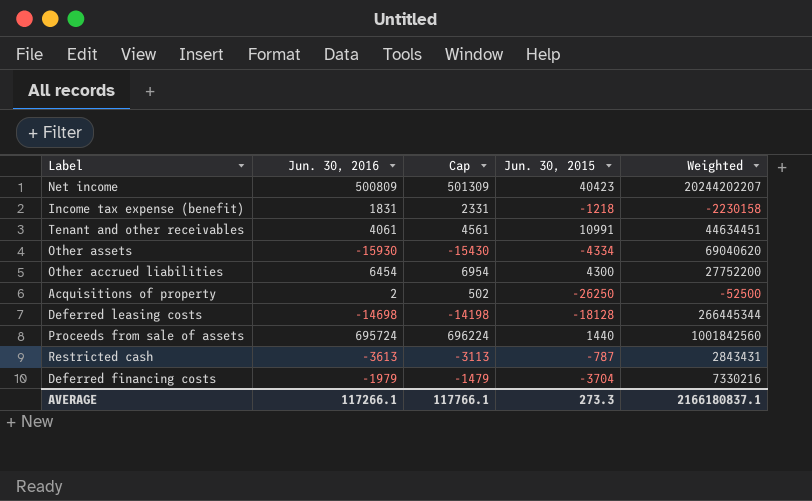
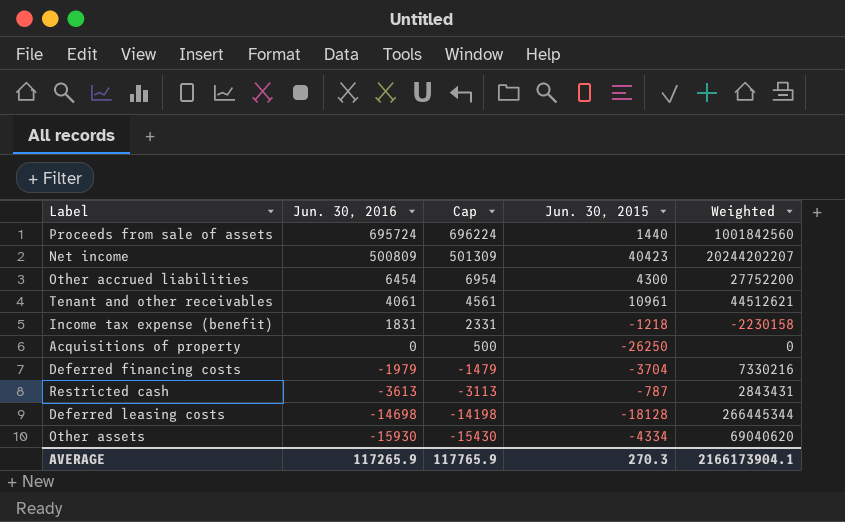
row order: none -> Jun. 30, 2016 descending
Tenant and other receivables | Jun. 30, 2015: 10991 -> 10961
Tenant and other receivables | Weighted: 44634451 -> 44512621
Acquisitions of property | Jun. 30, 2016: 2 -> 0
Acquisitions of property | Cap: 502 -> 500
Acquisitions of property | Weighted: -52500 -> 0
AVERAGE | Jun. 30, 2016: 117266.1 -> 117265.9
AVERAGE | Cap: 117766.1 -> 117765.9
AVERAGE | Jun. 30, 2015: 273.3 -> 270.3
AVERAGE | Weighted: 2166180837.1 -> 2166173904.1

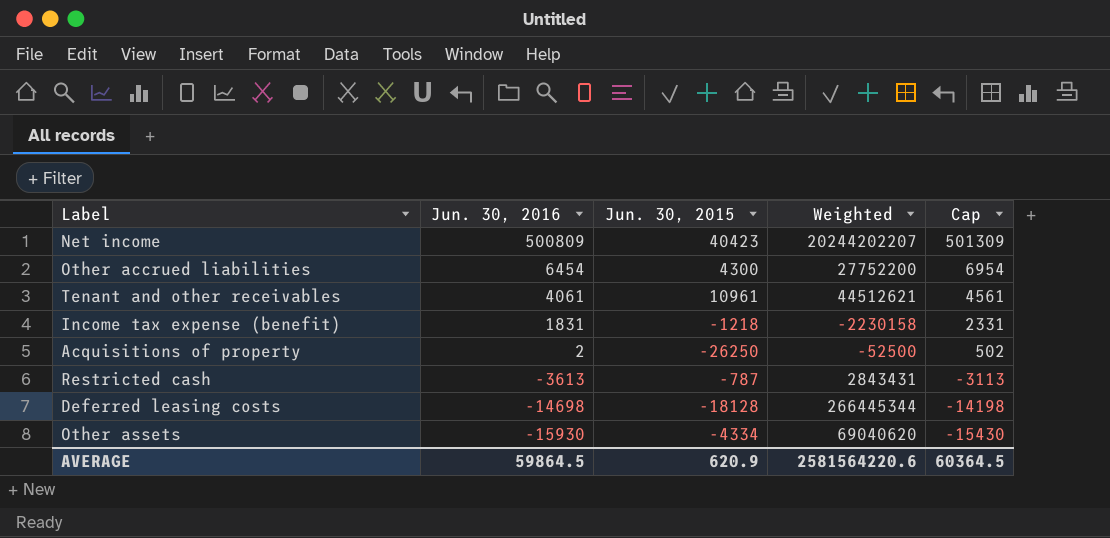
column Cap | position: 3 -> 5
row Proceeds from sale of assets: 695724 | 696224 | 1440 | 1001842560 -> none
row Deferred financing costs: -1979 | -1479 | -3704 | 7330216 -> none
Acquisitions of property | Jun. 30, 2016: 0 -> 2
Acquisitions of property | Weighted: 0 -> -52500
Acquisitions of property | Cap: 500 -> 502
AVERAGE | Jun. 30, 2016: 117265.9 -> 59864.5
AVERAGE | Jun. 30, 2015: 270.3 -> 620.9
AVERAGE | Weighted: 2166173904.1 -> 2581564220.6
AVERAGE | Cap: 117765.9 -> 60364.5

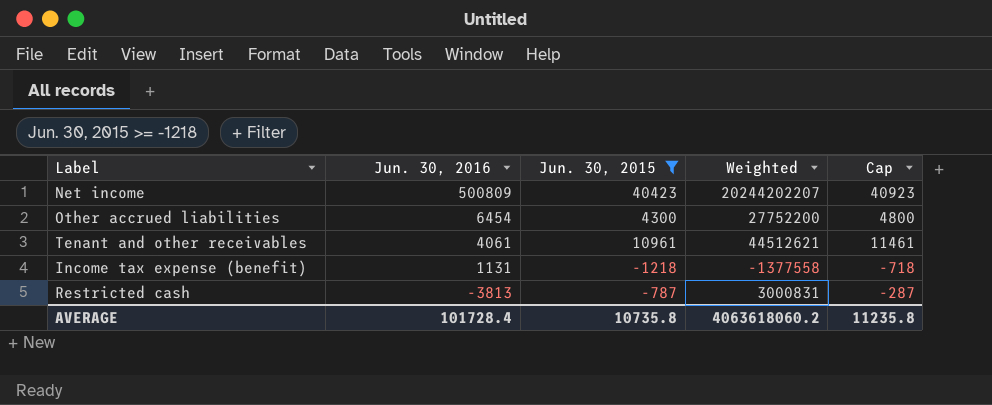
filter: none -> Jun. 30, 2015 >= -1218
column Cap | formula: [Jun. 30, 2016] + 500 -> [Jun. 30, 2015] + 500
Income tax expense (benefit) | Jun. 30, 2016: 1831 -> 1131
Income tax expense (benefit) | Weighted: -2230158 -> -1377558
Restricted cash | Jun. 30, 2016: -3613 -> -3813
Restricted cash | Weighted: 2843431 -> 3000831
AVERAGE | Jun. 30, 2016: 59864.5 -> 101728.4
AVERAGE | Jun. 30, 2015: 620.9 -> 10735.8
AVERAGE | Weighted: 2581564220.6 -> 4063618060.2
AVERAGE | Cap: 60364.5 -> 11235.8

